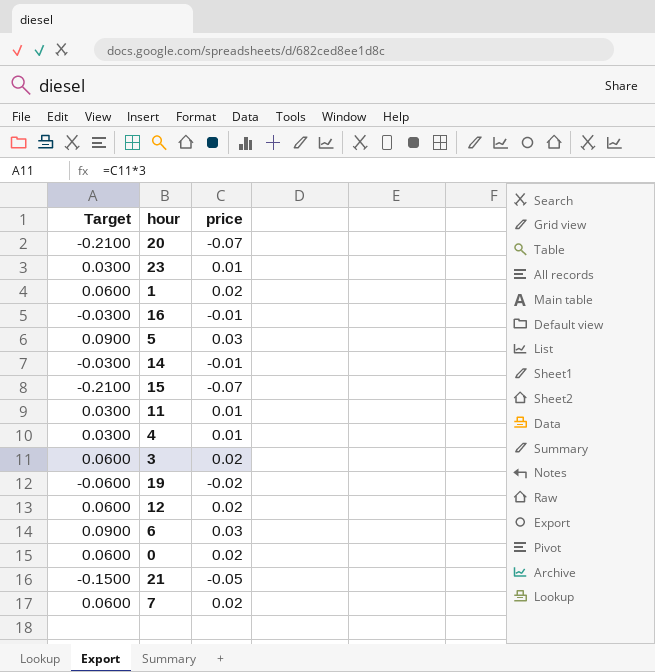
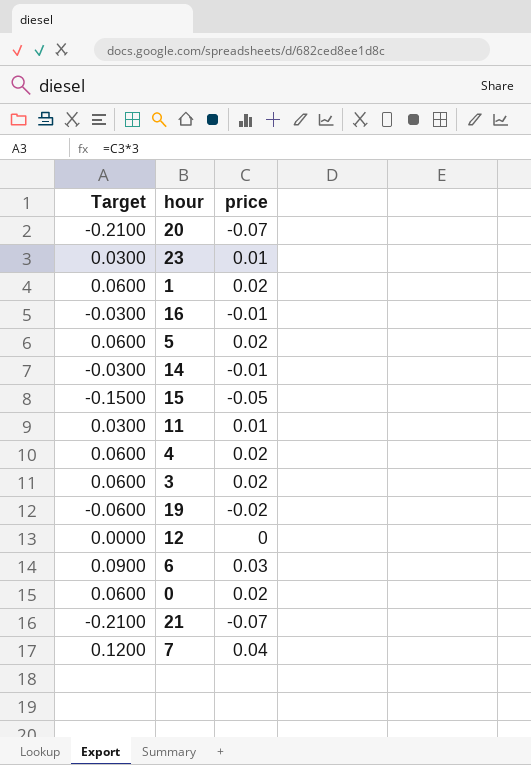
5 | Target: 0.0900 -> 0.0600
5 | price: 0.03 -> 0.02
15 | Target: -0.2100 -> -0.1500
15 | price: -0.07 -> -0.05
4 | Target: 0.0300 -> 0.0600
4 | price: 0.01 -> 0.02
12 | Target: 0.0600 -> 0.0000
12 | price: 0.02 -> 0
21 | Target: -0.1500 -> -0.2100
21 | price: -0.05 -> -0.07
7 | Target: 0.0600 -> 0.1200
7 | price: 0.02 -> 0.04

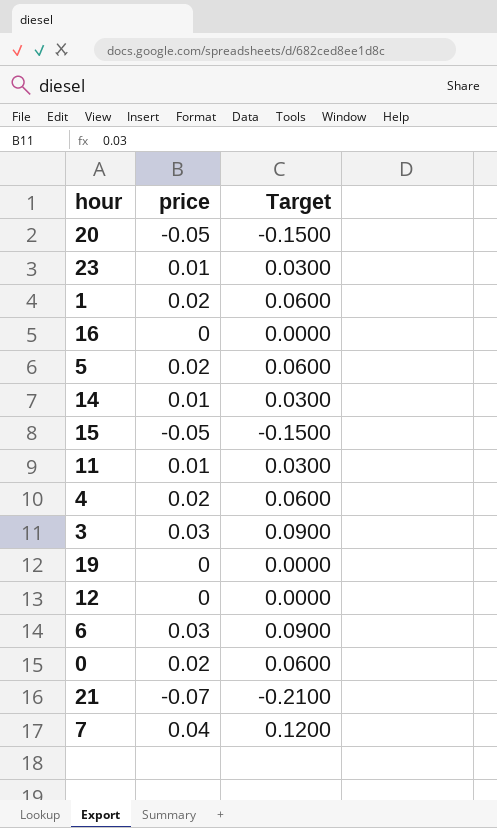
column Target | position: 1 -> 3
20 | price: -0.07 -> -0.05
20 | Target: -0.2100 -> -0.1500
16 | price: -0.01 -> 0
16 | Target: -0.0300 -> 0.0000
14 | price: -0.01 -> 0.01
14 | Target: -0.0300 -> 0.0300
3 | price: 0.02 -> 0.03
3 | Target: 0.0600 -> 0.0900
19 | price: -0.02 -> 0
19 | Target: -0.0600 -> 0.0000

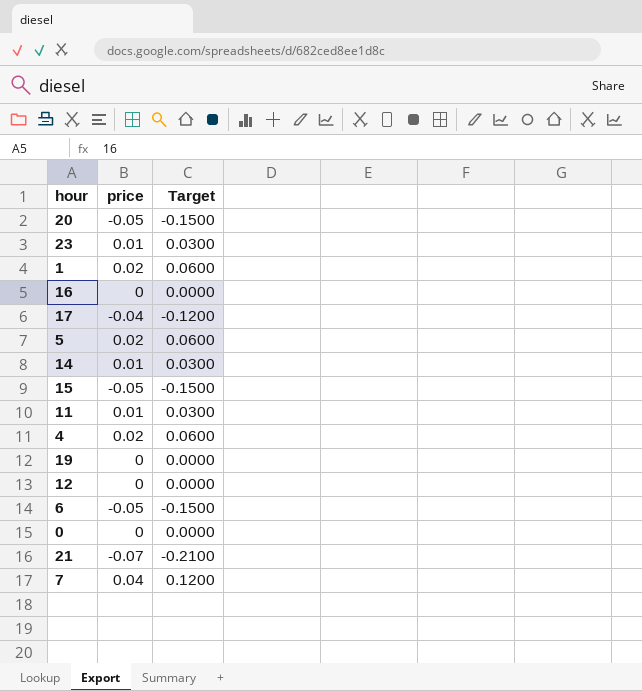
row 3: 0.03 | 0.0900 -> none
row 17: none -> -0.04 | -0.1200
6 | price: 0.03 -> -0.05
6 | Target: 0.0900 -> -0.1500
0 | price: 0.02 -> 0
0 | Target: 0.0600 -> 0.0000

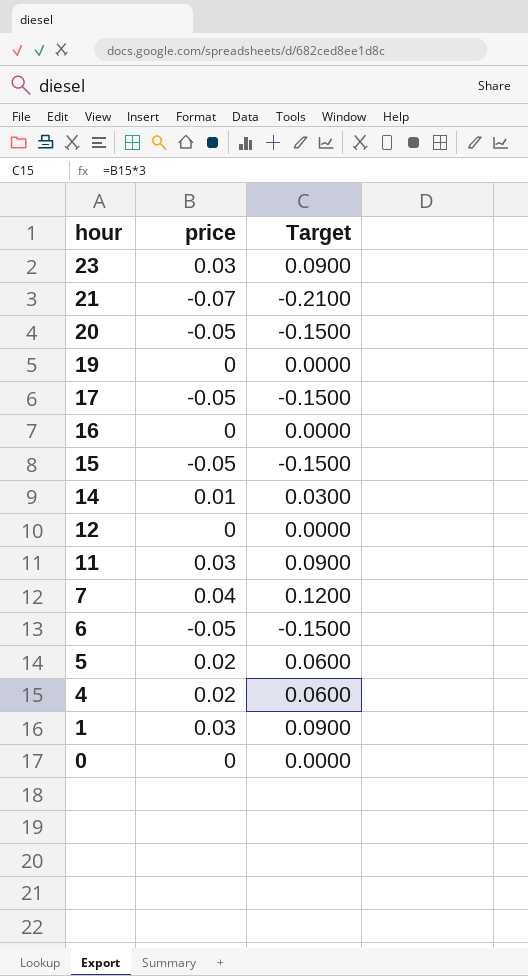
row order: none -> hour descending
23 | price: 0.01 -> 0.03
23 | Target: 0.0300 -> 0.0900
17 | price: -0.04 -> -0.05
17 | Target: -0.1200 -> -0.1500
11 | price: 0.01 -> 0.03
11 | Target: 0.0300 -> 0.0900
1 | price: 0.02 -> 0.03
1 | Target: 0.0600 -> 0.0900

